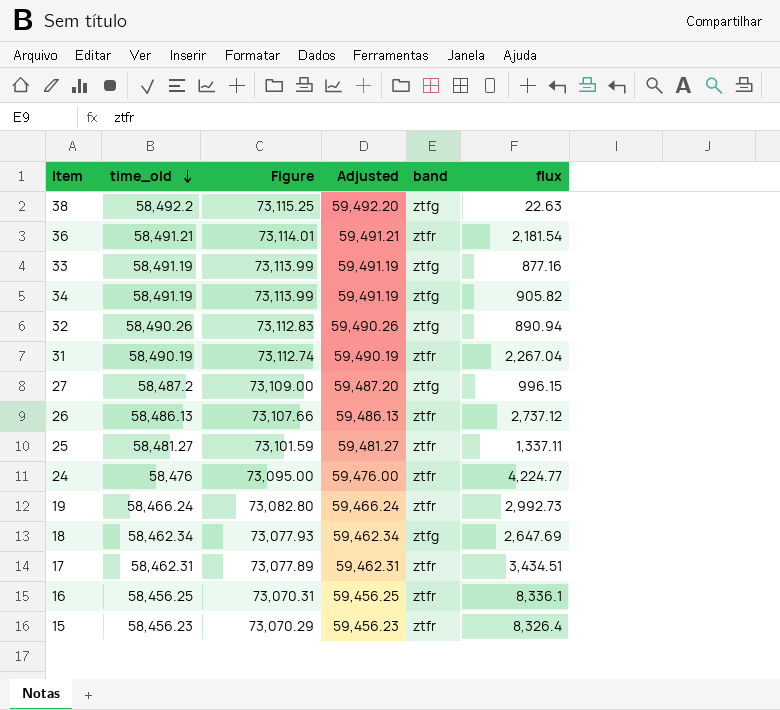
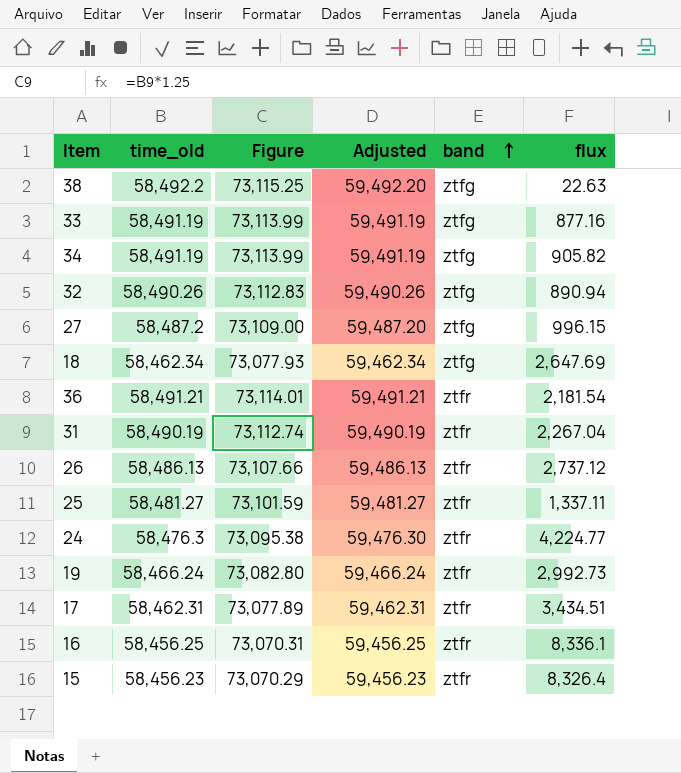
row order: time_old descending -> band ascending
24 | time_old: 58,476 -> 58,476.3
24 | Figure: 73,095.00 -> 73,095.38
24 | Adjusted: 59,476.00 -> 59,476.30

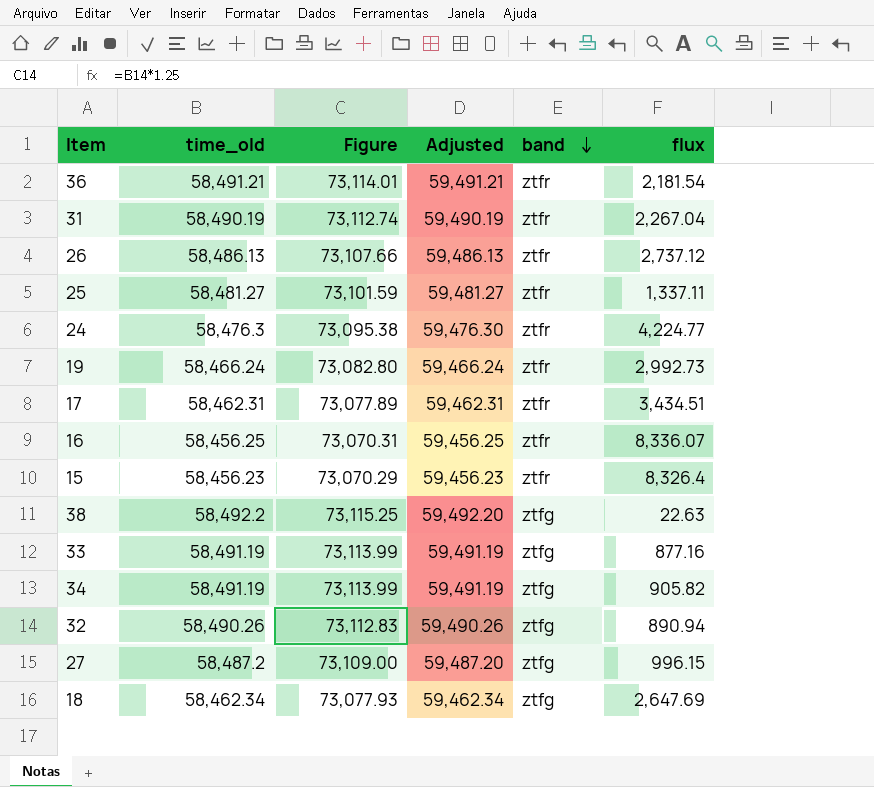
row order: band ascending -> band descending
16 | flux: 8,336.1 -> 8,336.07

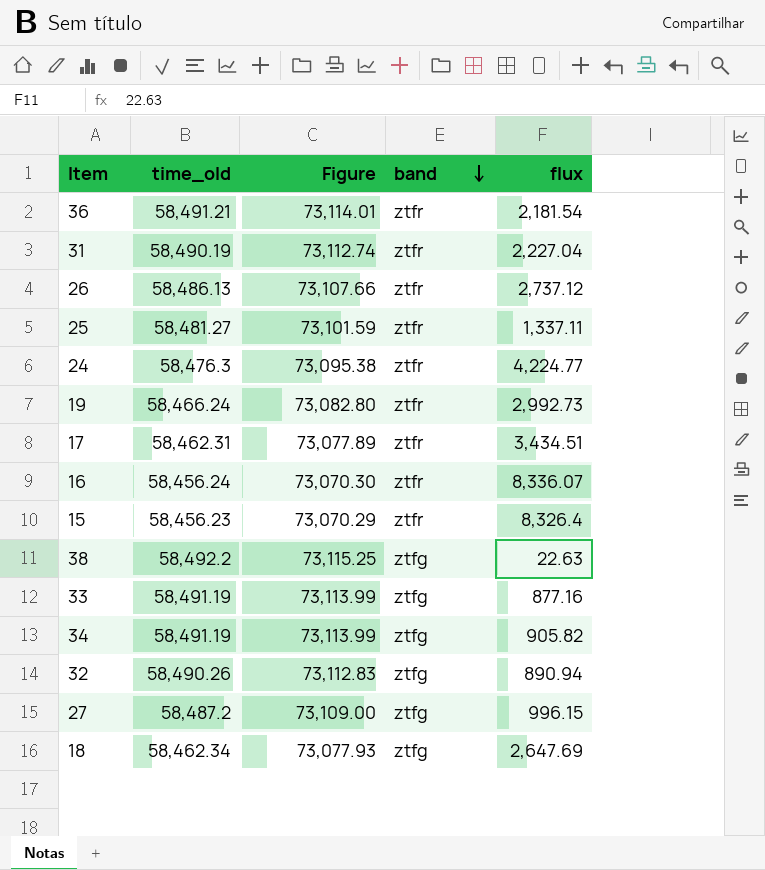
column Adjusted | formula: [time_old] + 1000 -> none
31 | flux: 2,267.04 -> 2,227.04
16 | time_old: 58,456.25 -> 58,456.24
16 | Figure: 73,070.31 -> 73,070.30

